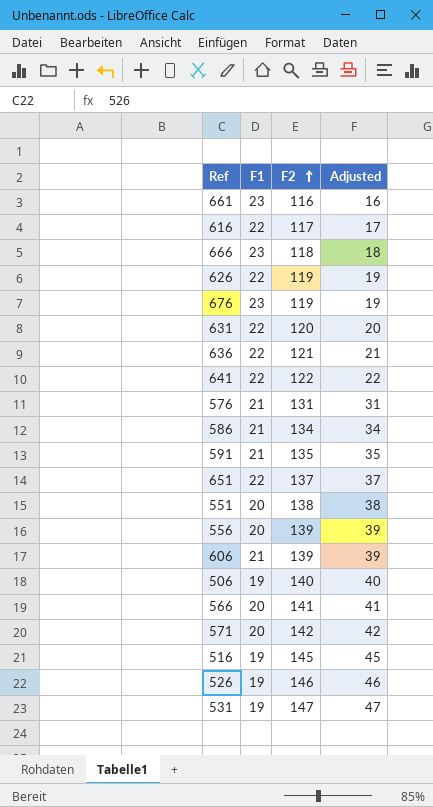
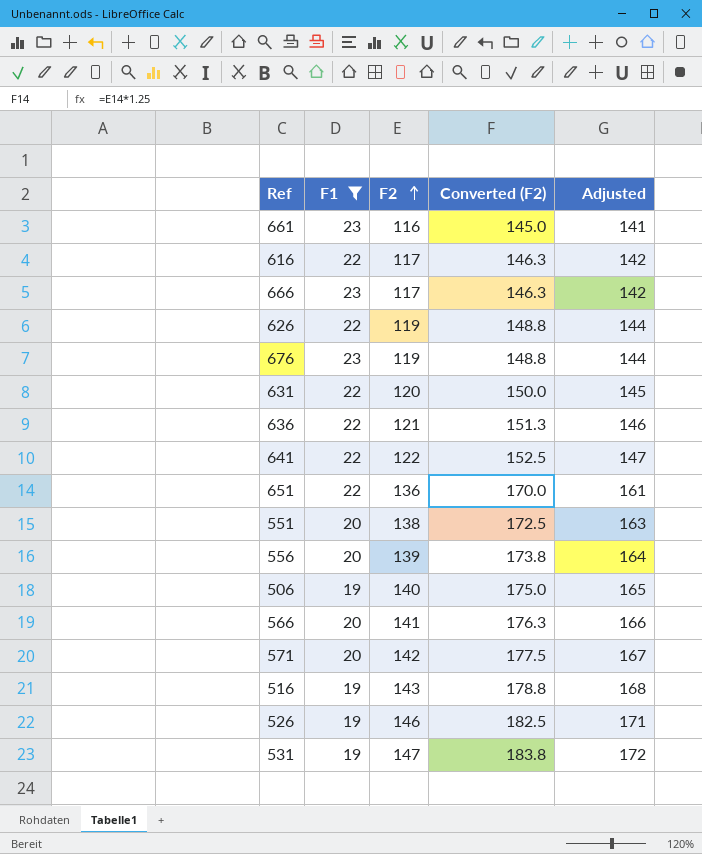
filter: none -> F1 != 21
column Converted (F2) | formula: none -> [F2] * 1.25
column Adjusted | formula: [F2] - 100 -> [F2] + 25
666 | F2: 118 -> 117
651 | F2: 137 -> 136
516 | F2: 145 -> 143

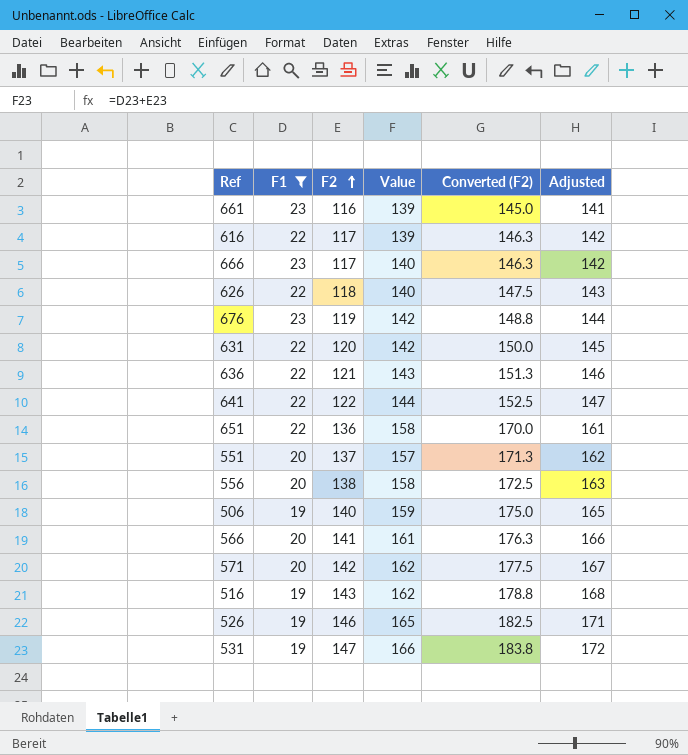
column Value | formula: none -> [F1] + [F2]
626 | F2: 119 -> 118
626 | Converted (F2): 148.8 -> 147.5
626 | Adjusted: 144 -> 143
551 | F2: 138 -> 137
551 | Converted (F2): 172.5 -> 171.3
551 | Adjusted: 163 -> 162
556 | F2: 139 -> 138
556 | Converted (F2): 173.8 -> 172.5
556 | Adjusted: 164 -> 163

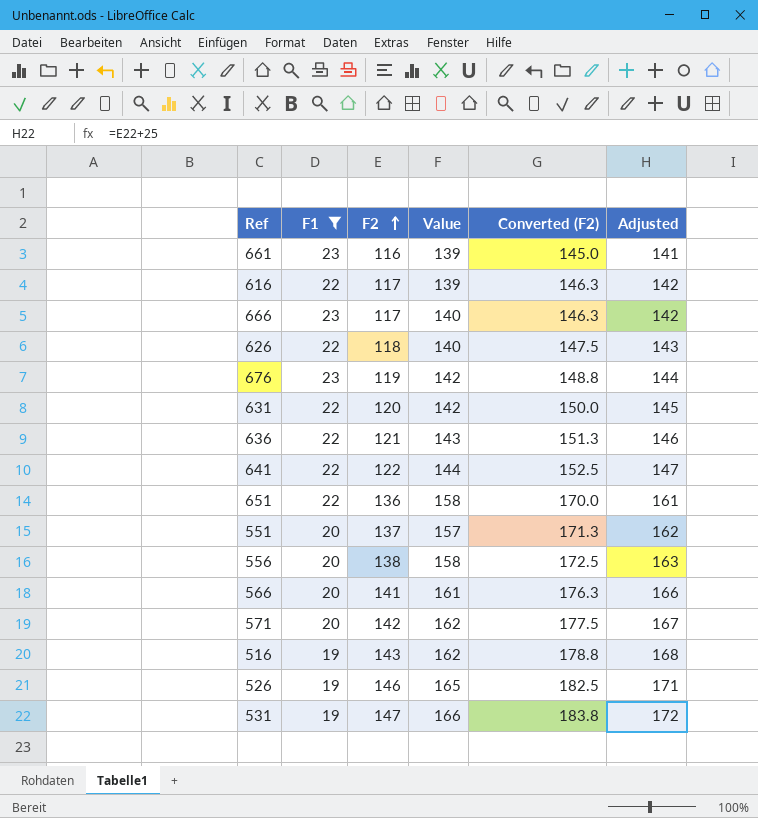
row 506: 19 | 140 | 159 | 175.0 | 165 -> none

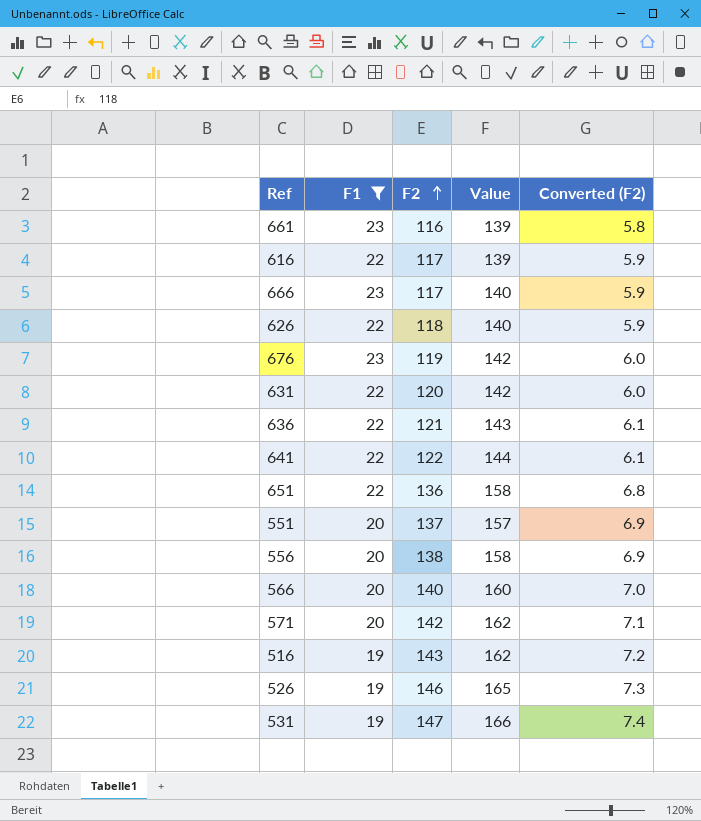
column Adjusted | formula: [F2] + 25 -> none
column Converted (F2) | formula: [F2] * 1.25 -> [F2] * 0.05
566 | F2: 141 -> 140
566 | Value: 161 -> 160

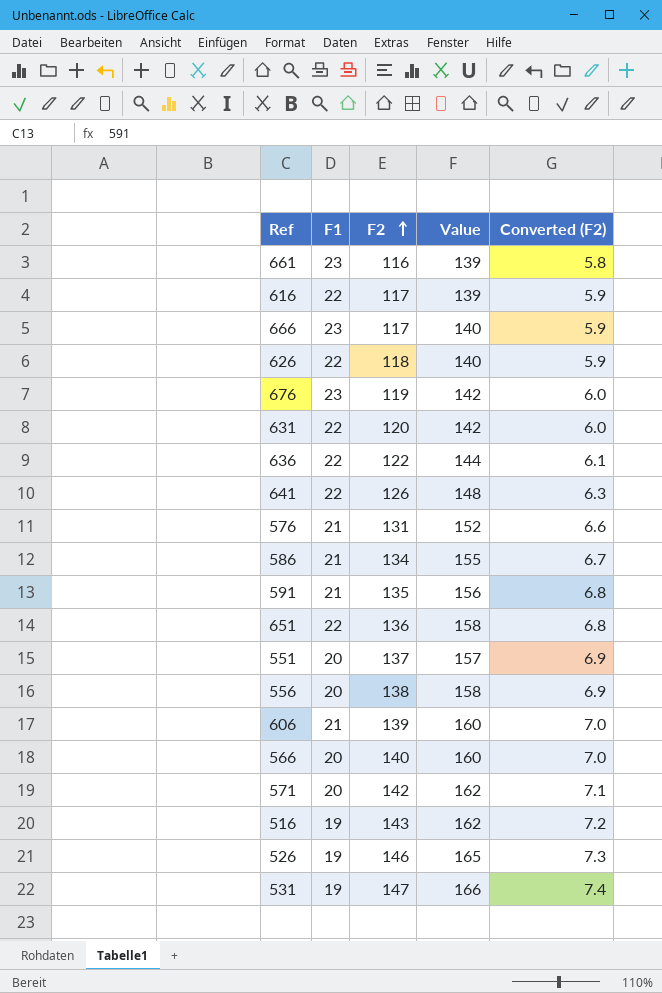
filter: F1 != 21 -> none
636 | F2: 121 -> 122
636 | Value: 143 -> 144
641 | F2: 122 -> 126
641 | Value: 144 -> 148
641 | Converted (F2): 6.1 -> 6.3

